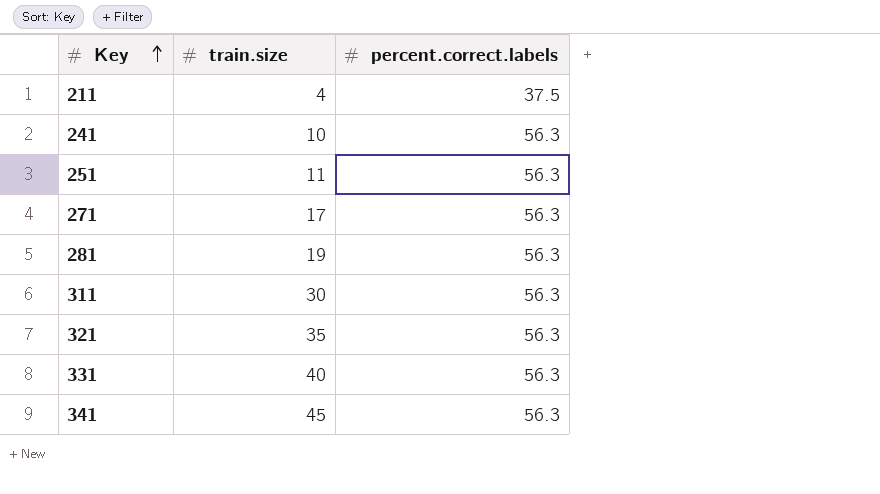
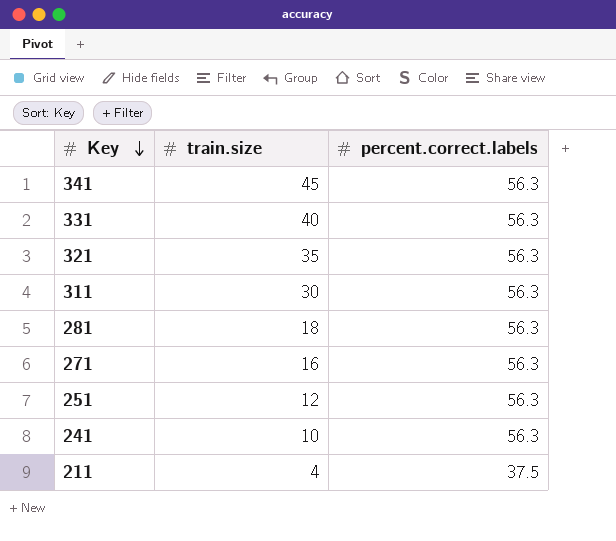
row order: Key ascending -> Key descending
281 | train.size: 19 -> 18
271 | train.size: 17 -> 16
251 | train.size: 11 -> 12

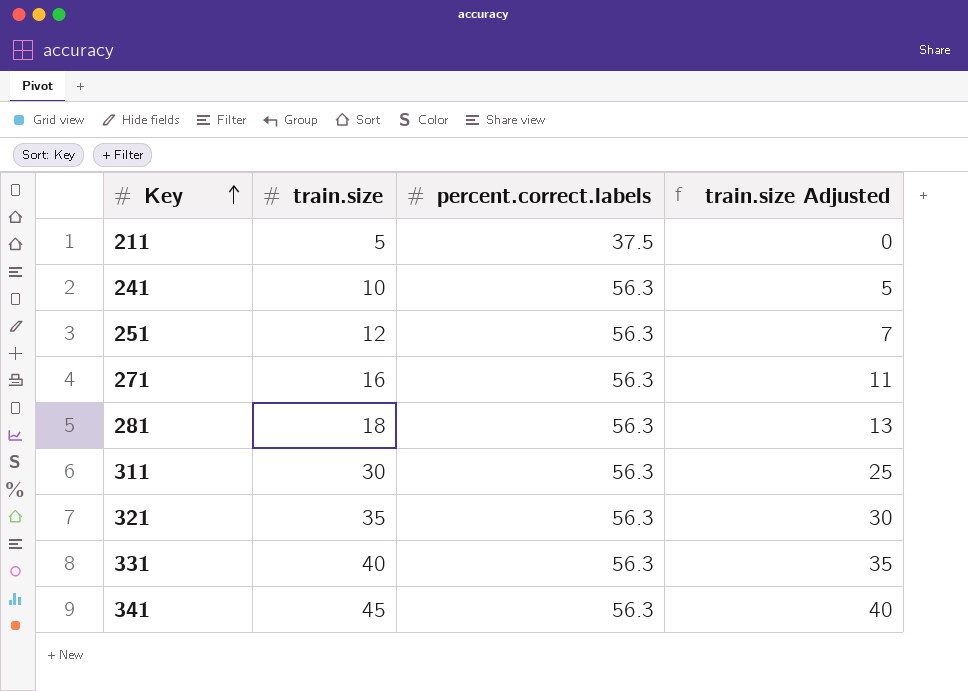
row order: Key descending -> Key ascending
column train.size Adjusted | formula: none -> [train.size] - 5
211 | train.size: 4 -> 5

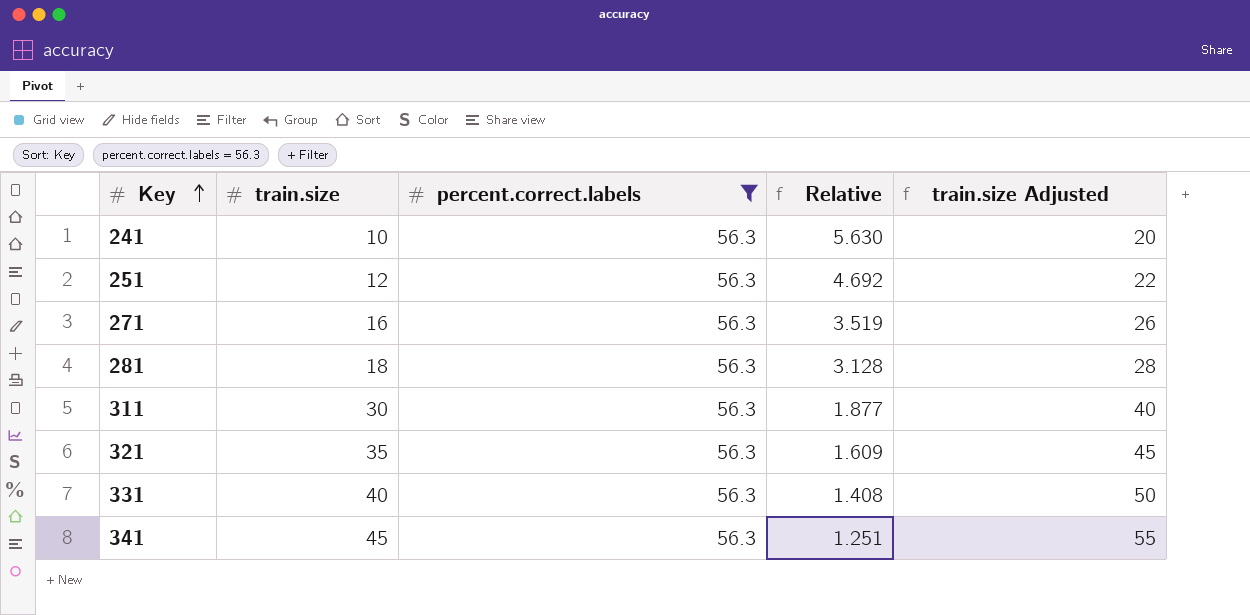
filter: none -> percent.correct.labels = 56.3
column Relative | formula: none -> [percent.correct.labels] / [train.size]
column train.size Adjusted | formula: [train.size] - 5 -> [train.size] + 10

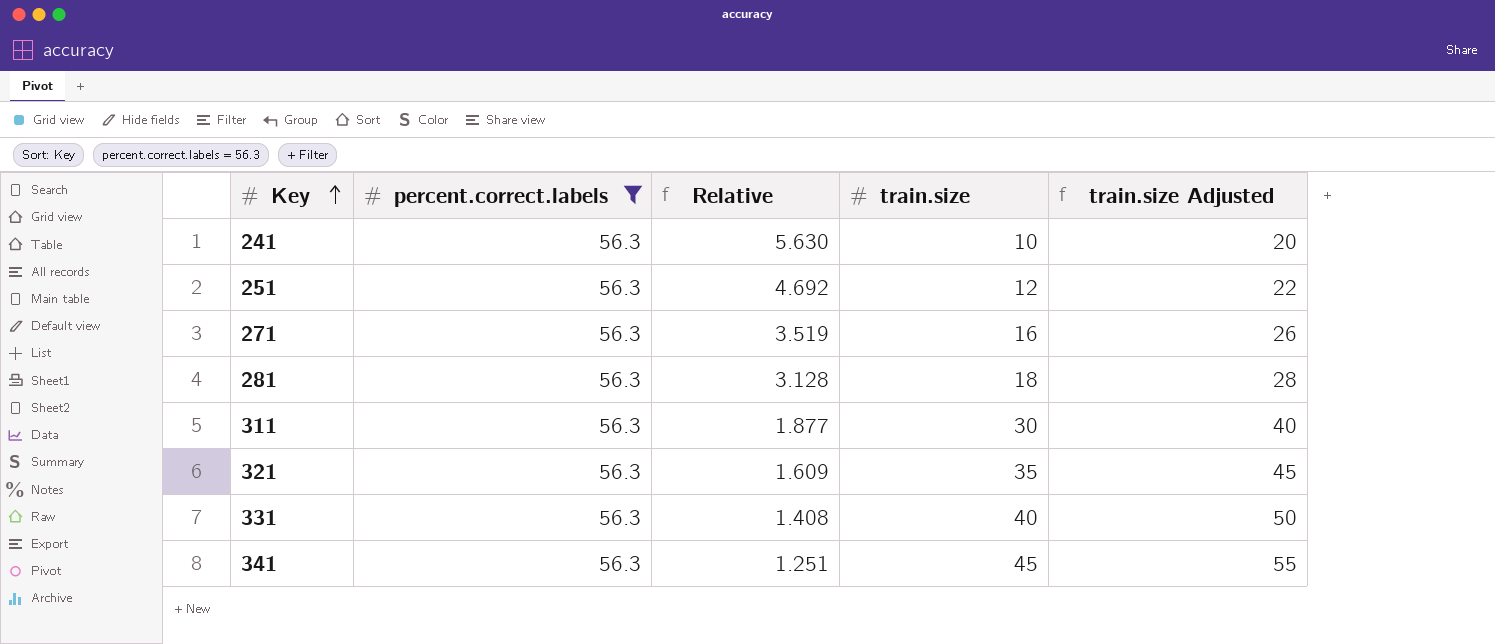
column train.size | position: 2 -> 4

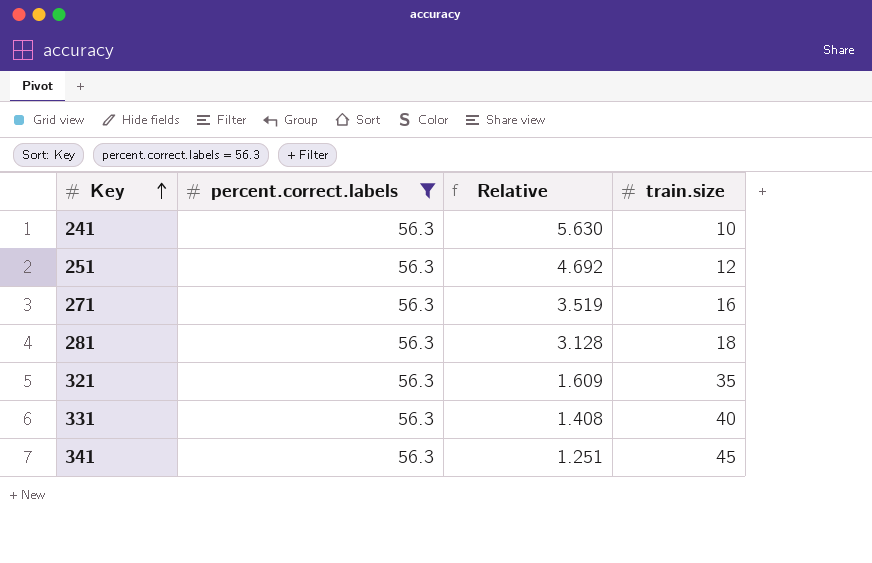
column train.size Adjusted | formula: [train.size] + 10 -> none
row 311: 56.3 | 1.877 | 30 | 40 -> none

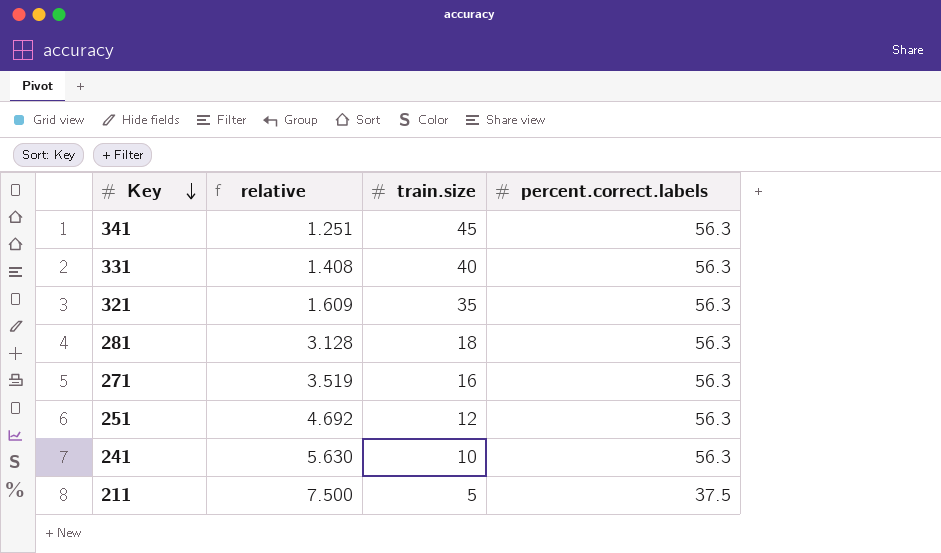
filter: percent.correct.labels = 56.3 -> none
row order: Key ascending -> Key descending
column name: Relative -> relative
column percent.correct.labels | position: 2 -> 4

